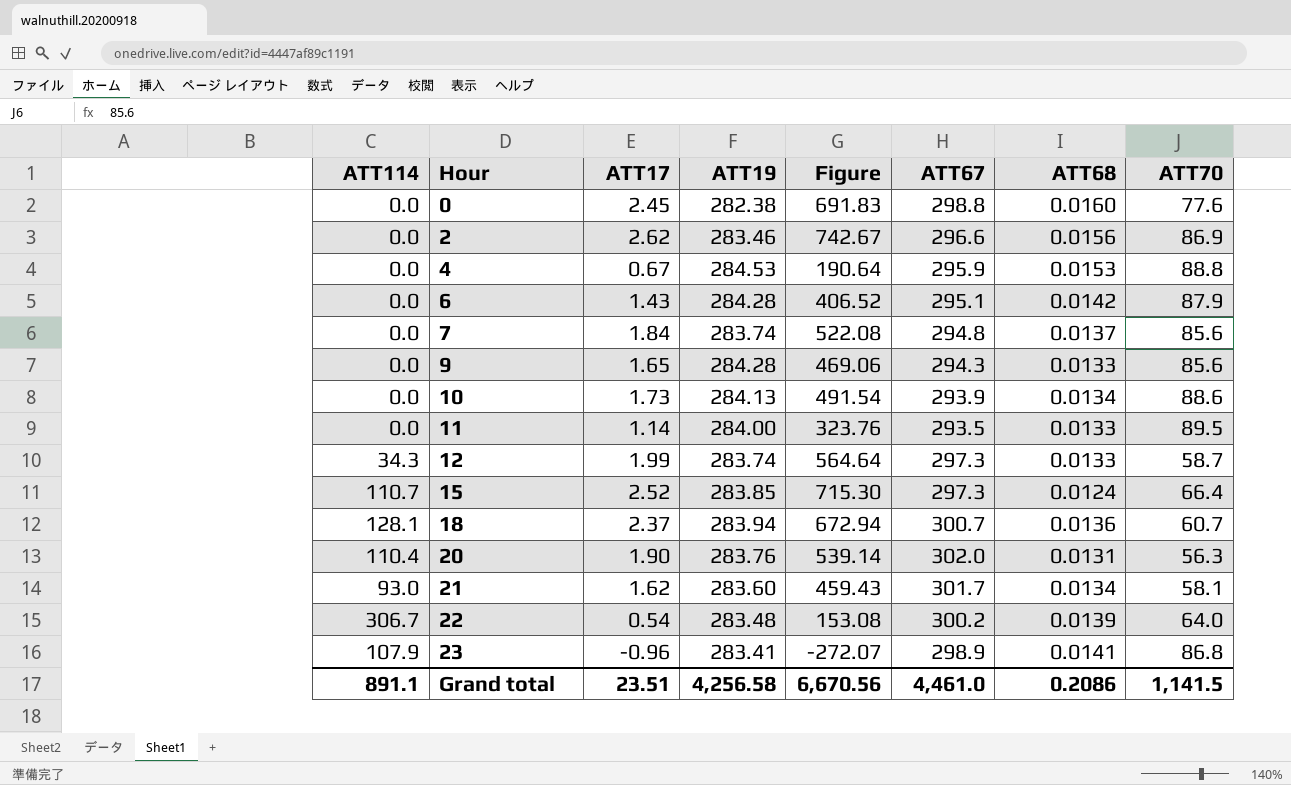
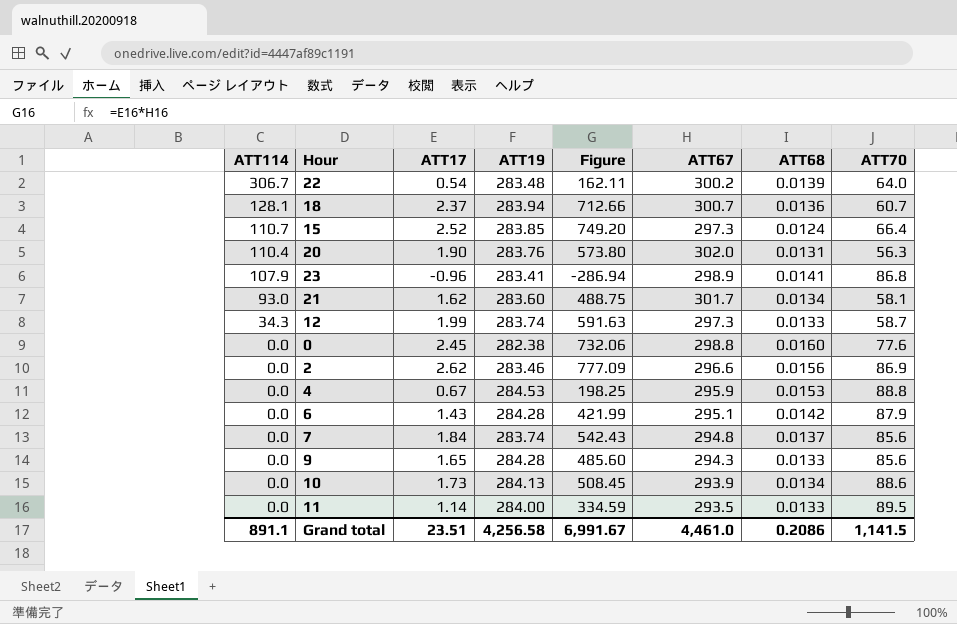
row order: Hour ascending -> ATT114 descending
column Figure | formula: [ATT17] * [ATT19] -> [ATT17] * [ATT67]
Grand total | Figure: 6,670.56 -> 6,991.67

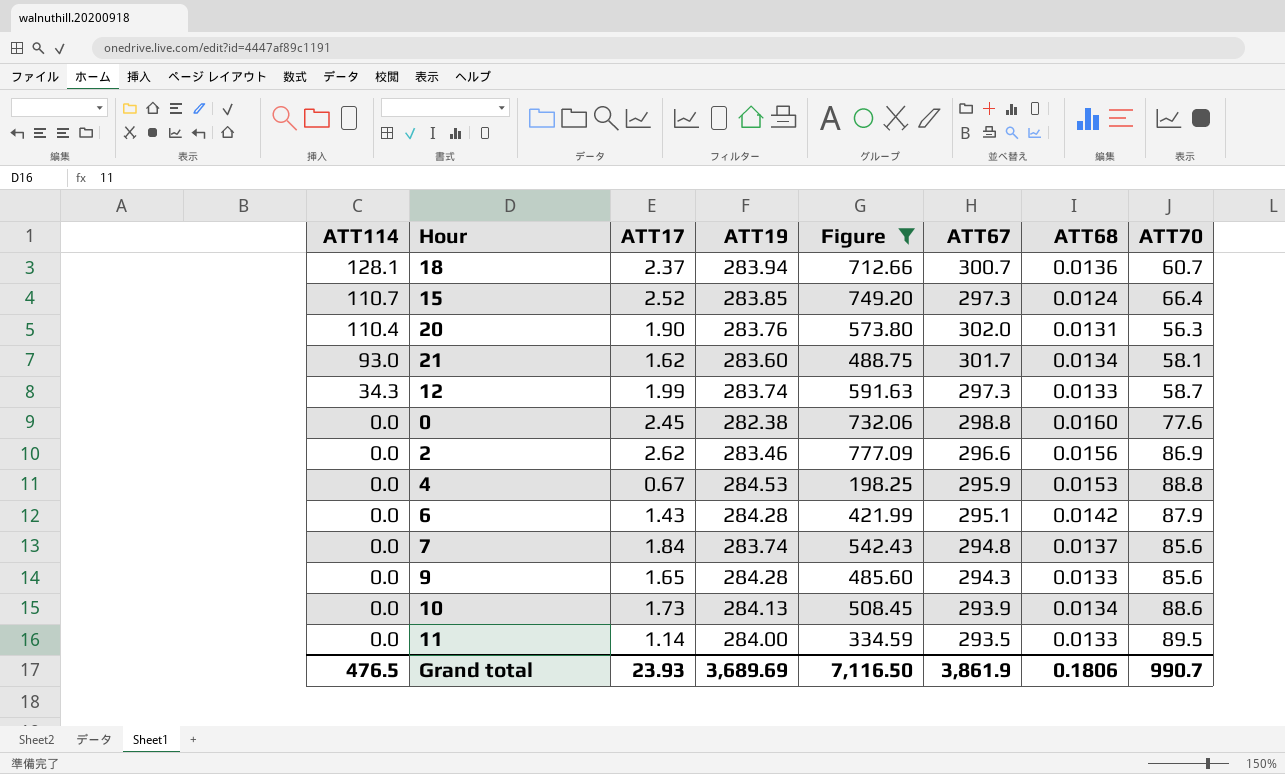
filter: none -> Figure >= 198.25
Grand total | ATT114: 891.1 -> 476.5
Grand total | ATT17: 23.51 -> 23.93
Grand total | ATT19: 4,256.58 -> 3,689.69
Grand total | Figure: 6,991.67 -> 7,116.50
Grand total | ATT67: 4,461.0 -> 3,861.9
Grand total | ATT68: 0.2086 -> 0.1806
Grand total | ATT70: 1,141.5 -> 990.7

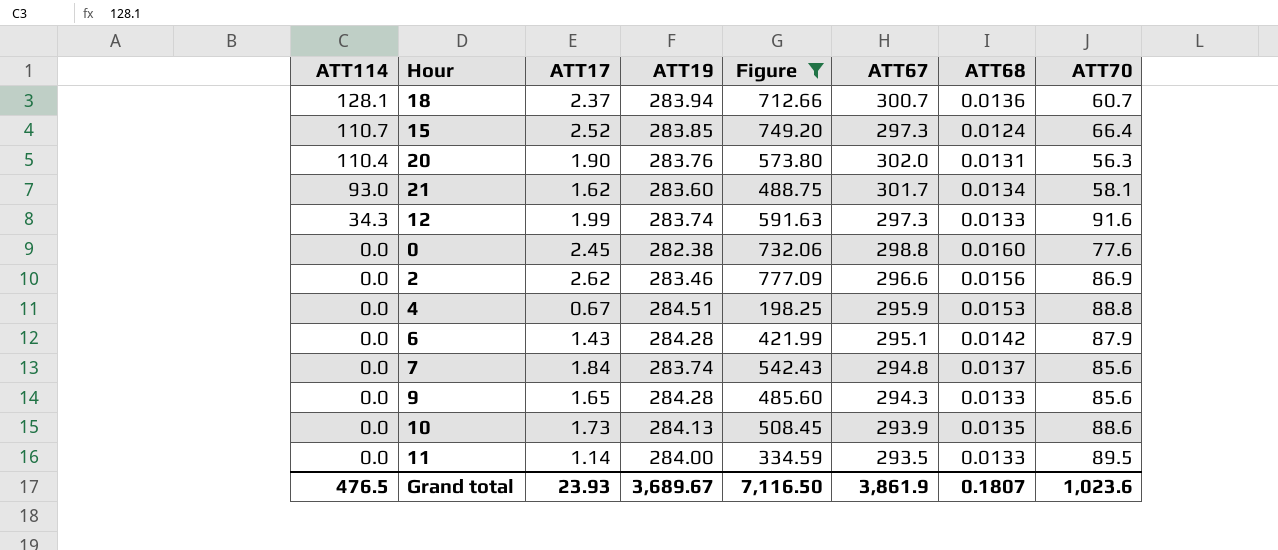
12 | ATT70: 58.7 -> 91.6
4 | ATT19: 284.53 -> 284.51
10 | ATT68: 0.0134 -> 0.0135
Grand total | ATT19: 3,689.69 -> 3,689.67
Grand total | ATT68: 0.1806 -> 0.1807
Grand total | ATT70: 990.7 -> 1,023.6

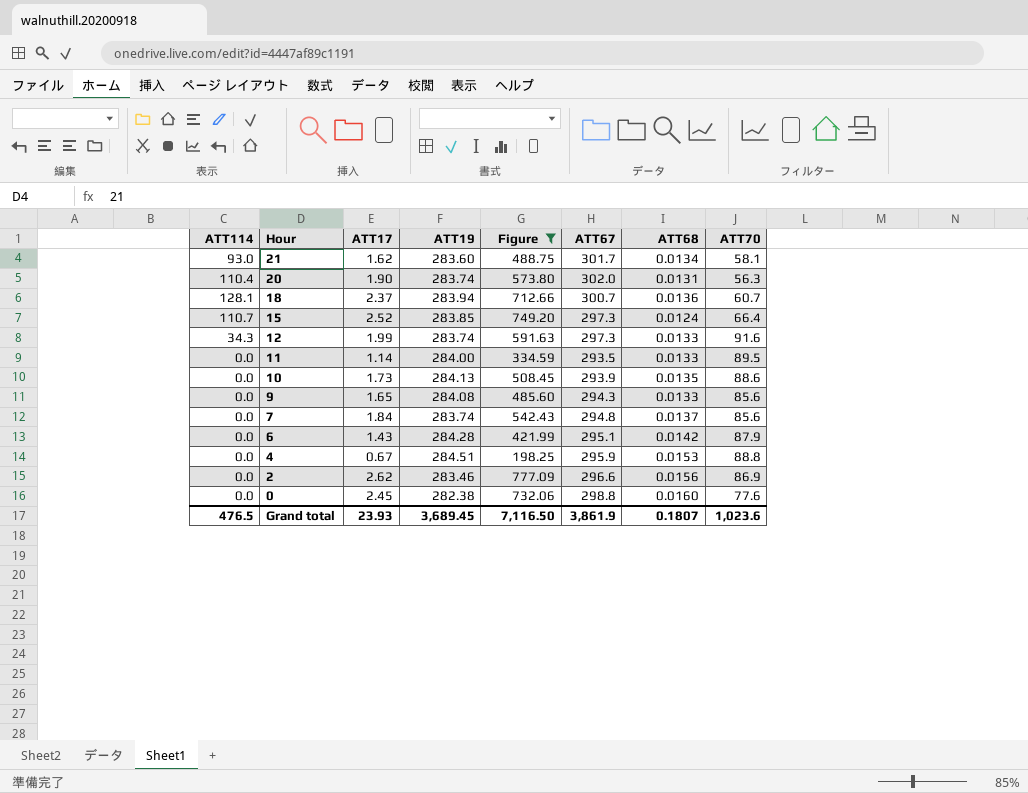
row order: ATT114 descending -> Hour descending
20 | ATT19: 283.76 -> 283.74
9 | ATT19: 284.28 -> 284.08
Grand total | ATT19: 3,689.67 -> 3,689.45

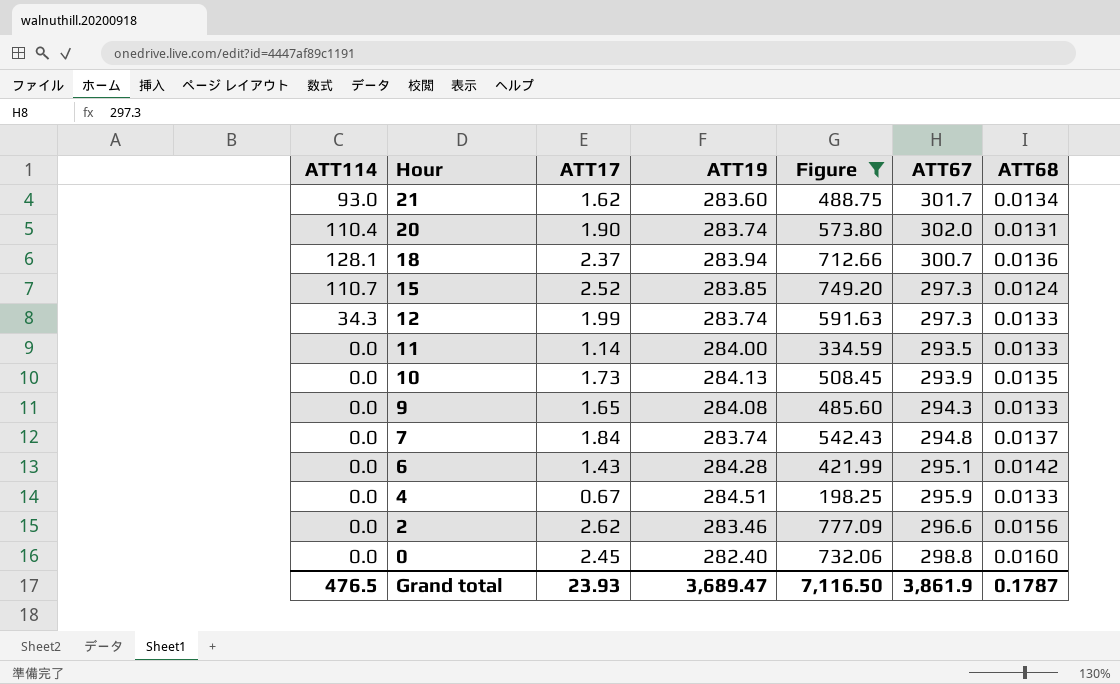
column ATT70 | position: 8 -> none
4 | ATT68: 0.0153 -> 0.0133
0 | ATT19: 282.38 -> 282.40
Grand total | ATT19: 3,689.45 -> 3,689.47
Grand total | ATT68: 0.1807 -> 0.1787

